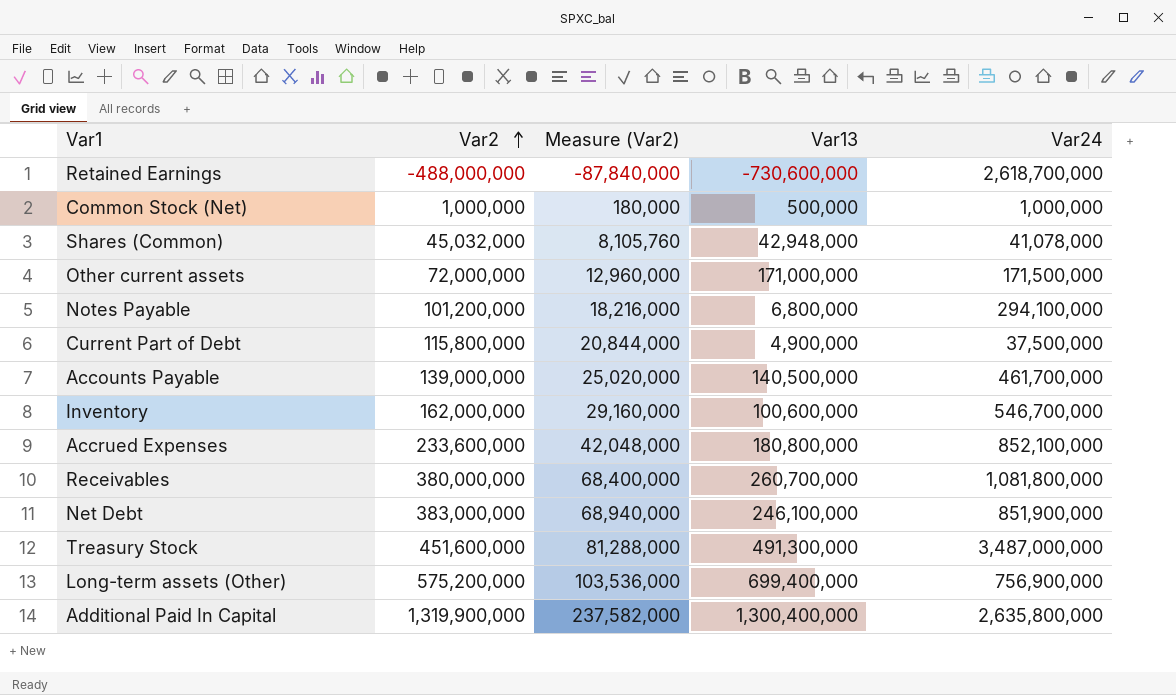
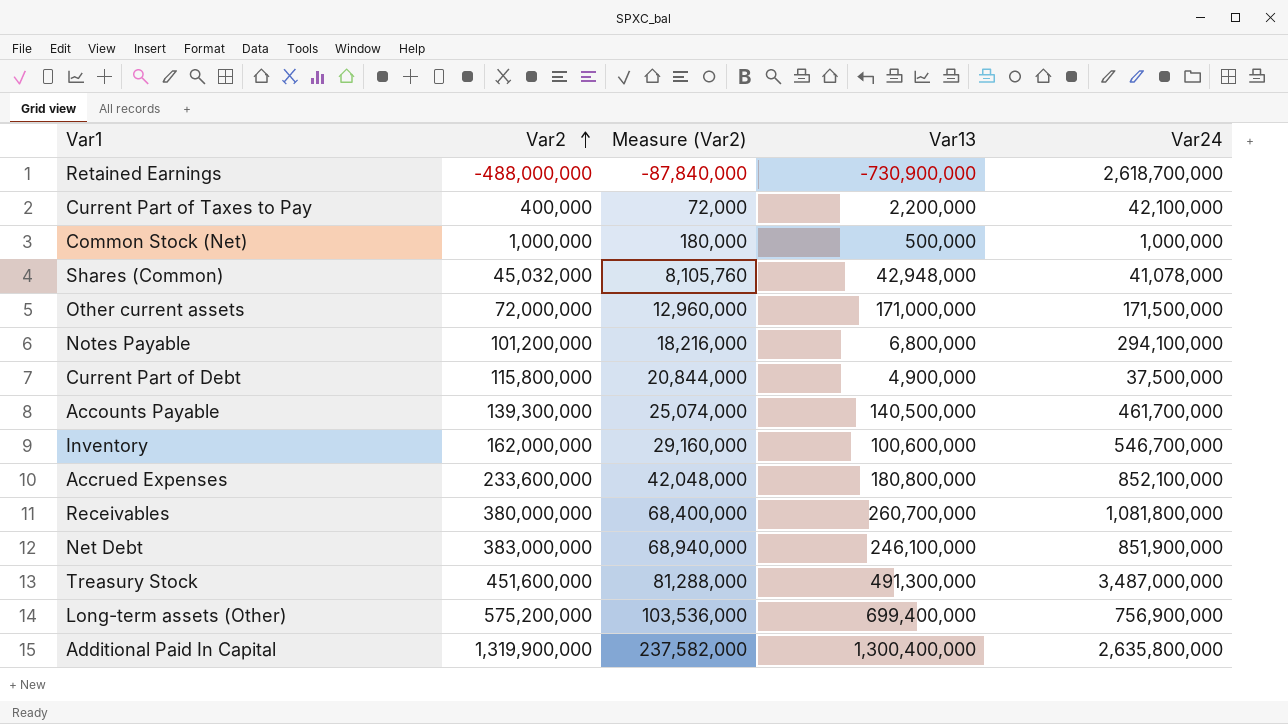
Retained Earnings | Var13: -730,600,000 -> -730,900,000
row Current Part of Taxes to Pay: none -> 400,000 | 72,000 | 2,200,000 | 42,100,000
Accounts Payable | Var2: 139,000,000 -> 139,300,000
Accounts Payable | Measure (Var2): 25,020,000 -> 25,074,000

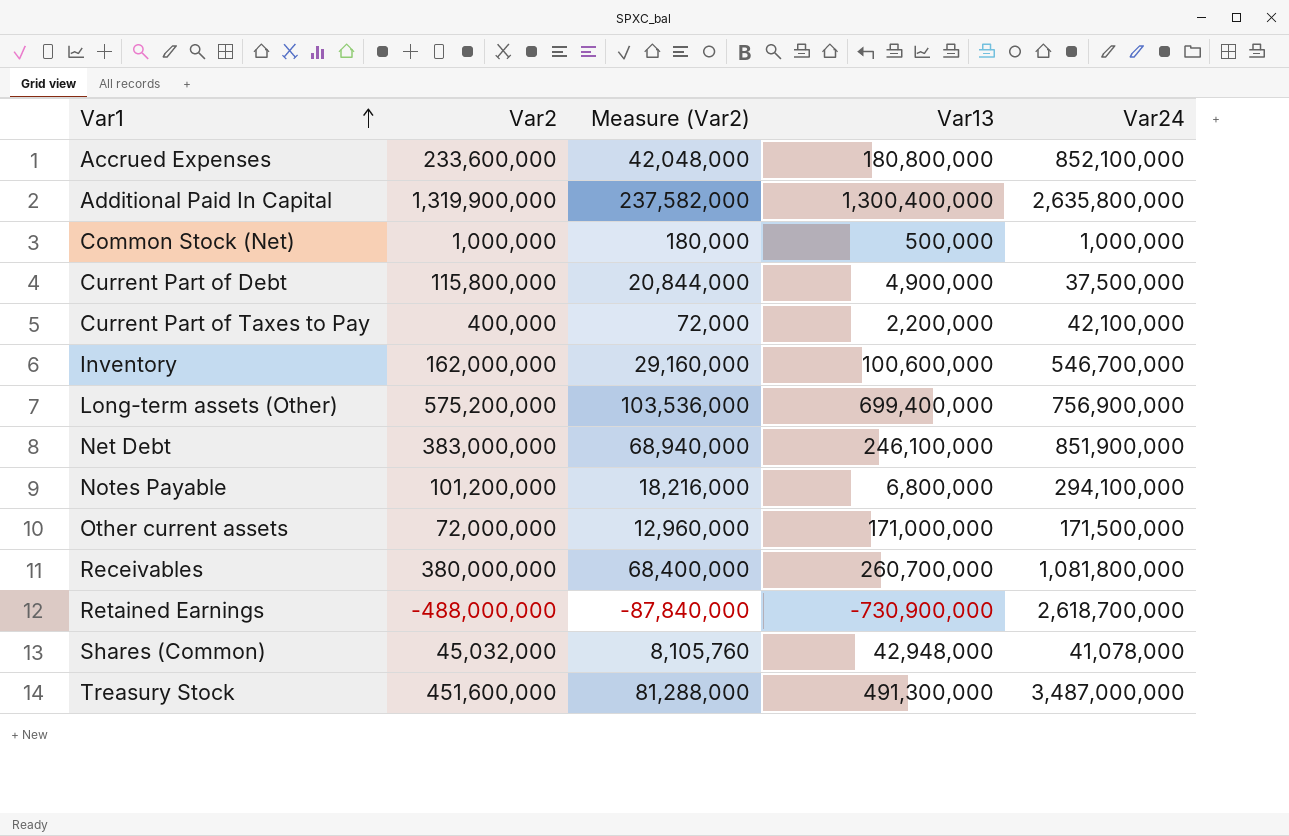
row order: Var2 ascending -> Var1 ascending
row Accounts Payable: 139,300,000 | 25,074,000 | 140,500,000 | 461,700,000 -> none

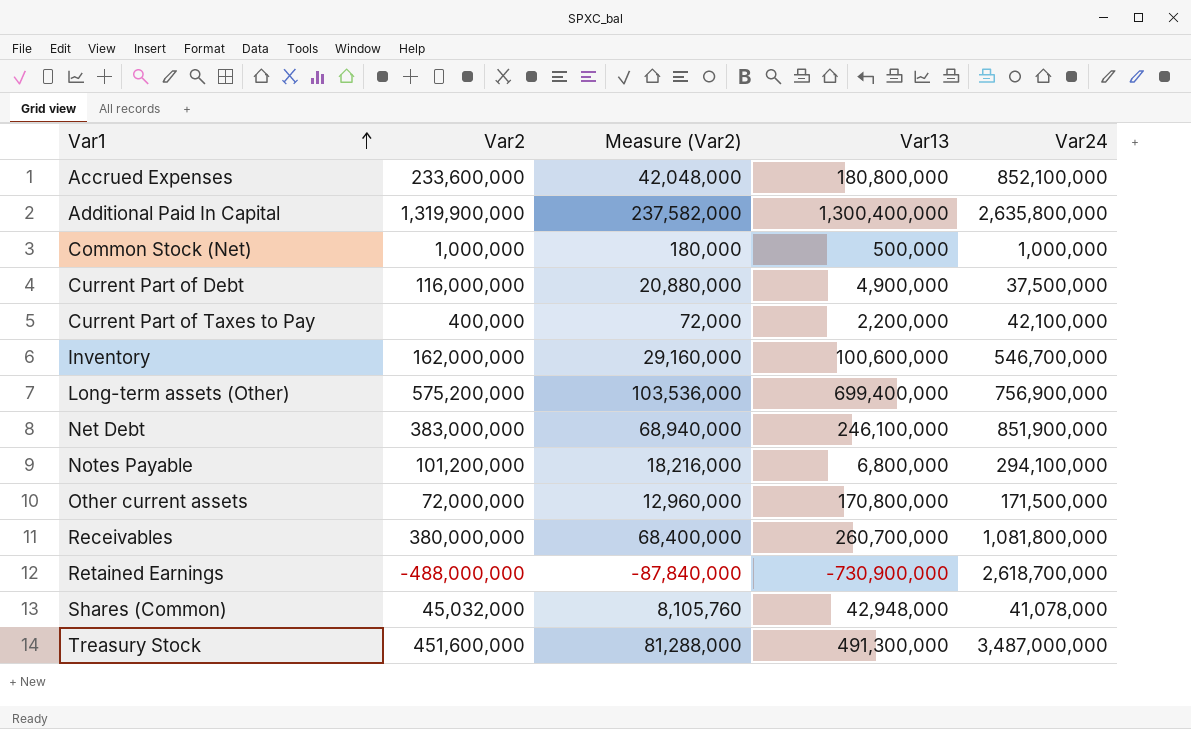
Current Part of Debt | Var2: 115,800,000 -> 116,000,000
Current Part of Debt | Measure (Var2): 20,844,000 -> 20,880,000
Other current assets | Var13: 171,000,000 -> 170,800,000

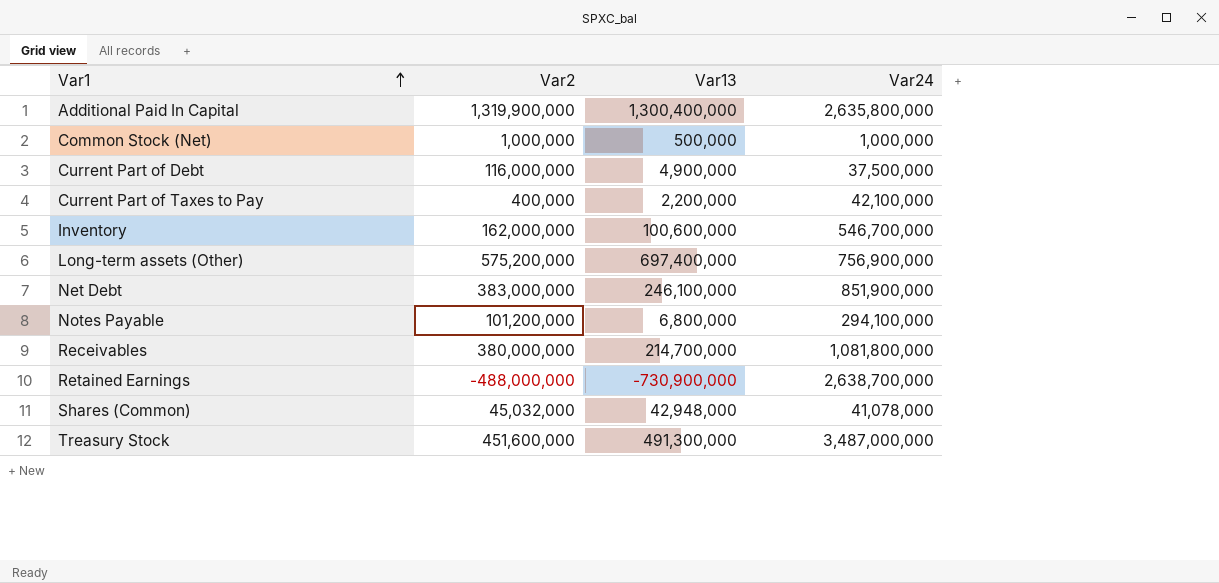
column Measure (Var2) | formula: [Var2] * 0.18 -> none
row Accrued Expenses: 233,600,000 | 42,048,000 | 180,800,000 | 852,100,000 -> none
row Other current assets: 72,000,000 | 12,960,000 | 170,800,000 | 171,500,000 -> none
Long-term assets (Other) | Var13: 699,400,000 -> 697,400,000
Receivables | Var13: 260,700,000 -> 214,700,000
Retained Earnings | Var24: 2,618,700,000 -> 2,638,700,000

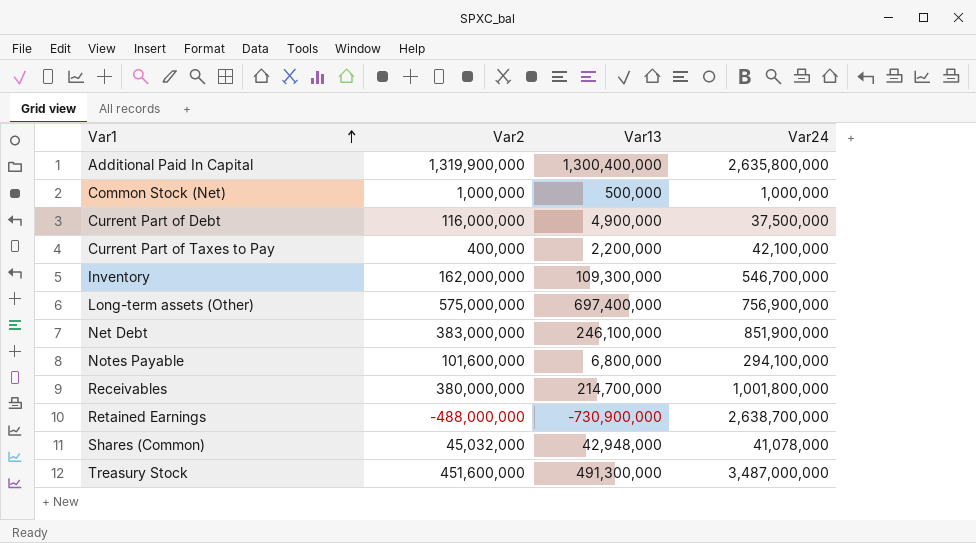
Inventory | Var13: 100,600,000 -> 109,300,000
Long-term assets (Other) | Var2: 575,200,000 -> 575,000,000
Notes Payable | Var2: 101,200,000 -> 101,600,000
Receivables | Var24: 1,081,800,000 -> 1,001,800,000

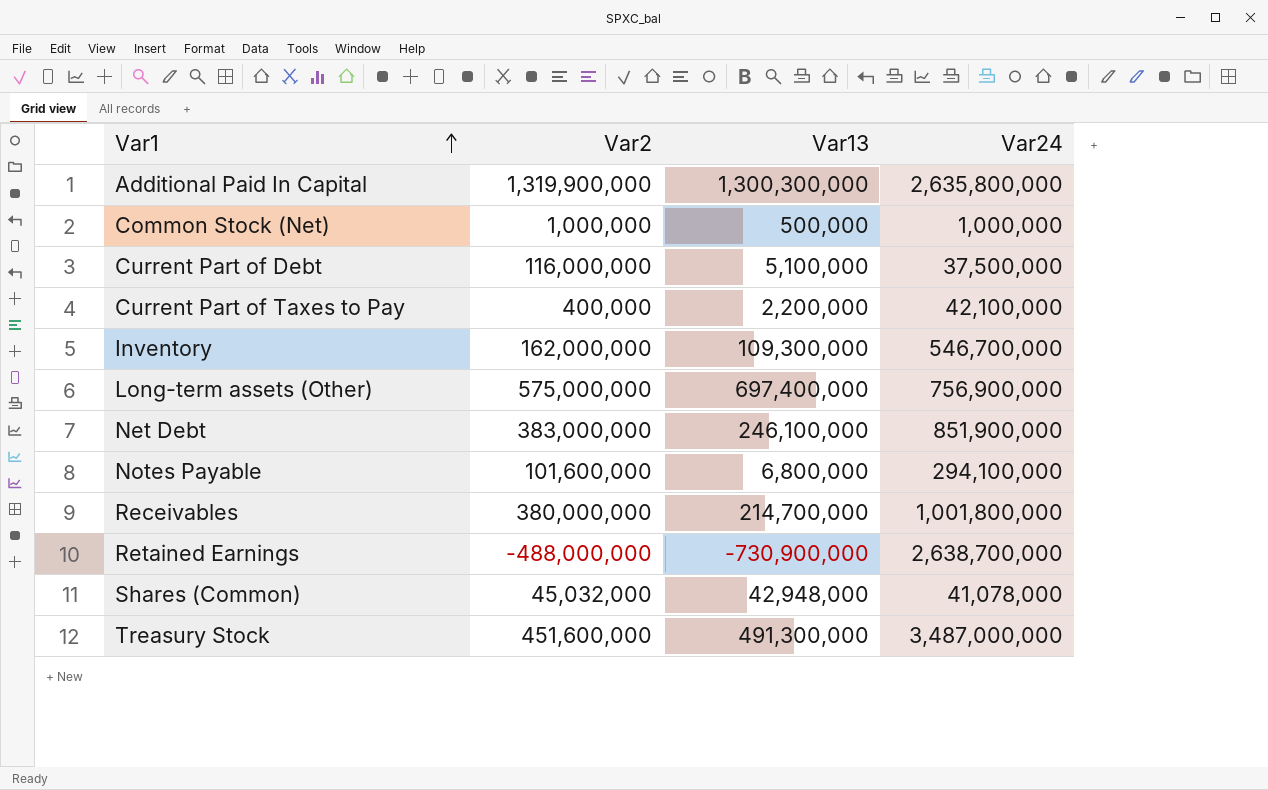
Additional Paid In Capital | Var13: 1,300,400,000 -> 1,300,300,000
Current Part of Debt | Var13: 4,900,000 -> 5,100,000

